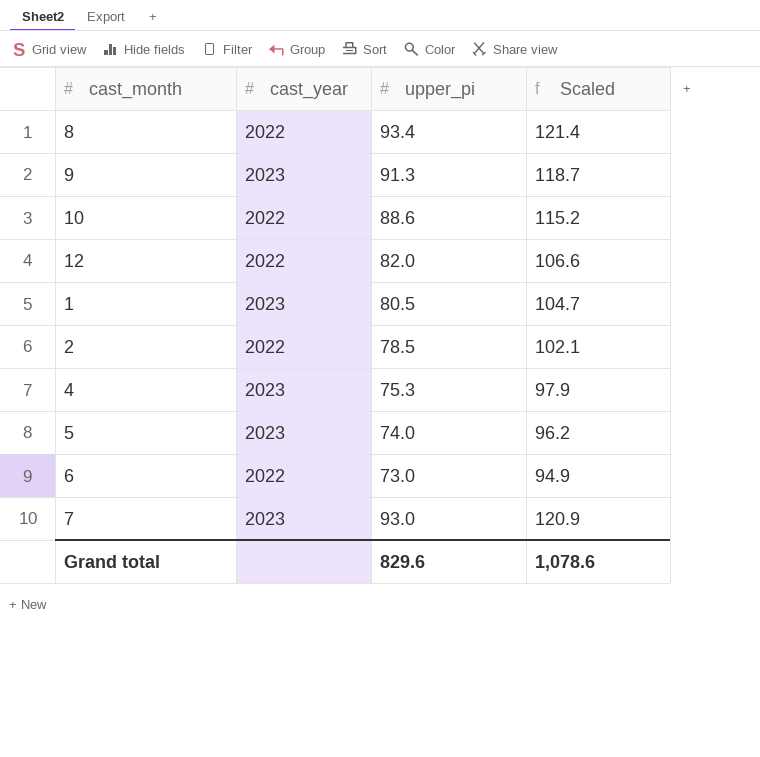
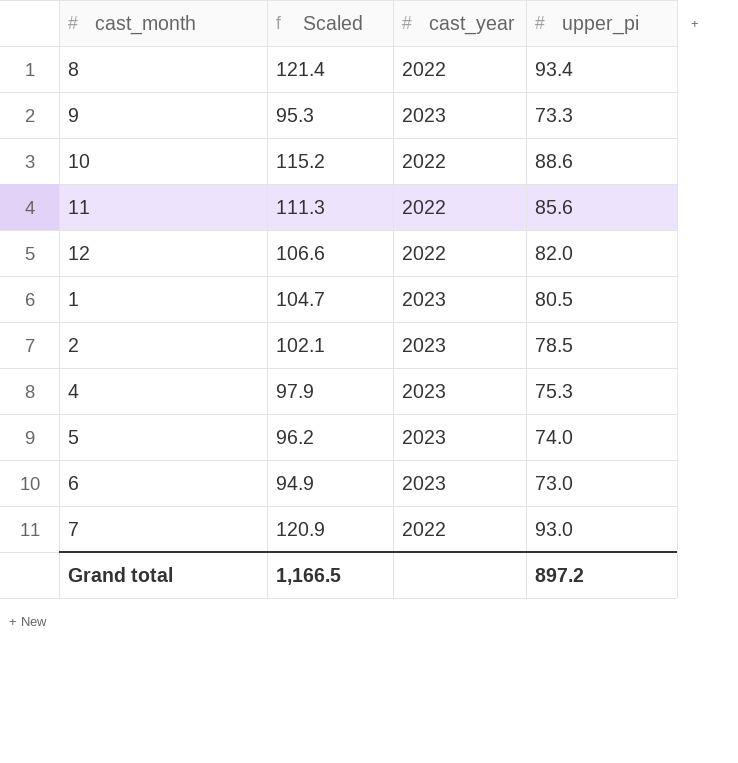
column Scaled | position: 4 -> 2
9 | Scaled: 118.7 -> 95.3
9 | upper_pi: 91.3 -> 73.3
row 11: none -> 111.3 | 2022 | 85.6
2 | cast_year: 2022 -> 2023
6 | cast_year: 2022 -> 2023
7 | cast_year: 2023 -> 2022
Grand total | Scaled: 1,078.6 -> 1,166.5
Grand total | upper_pi: 829.6 -> 897.2

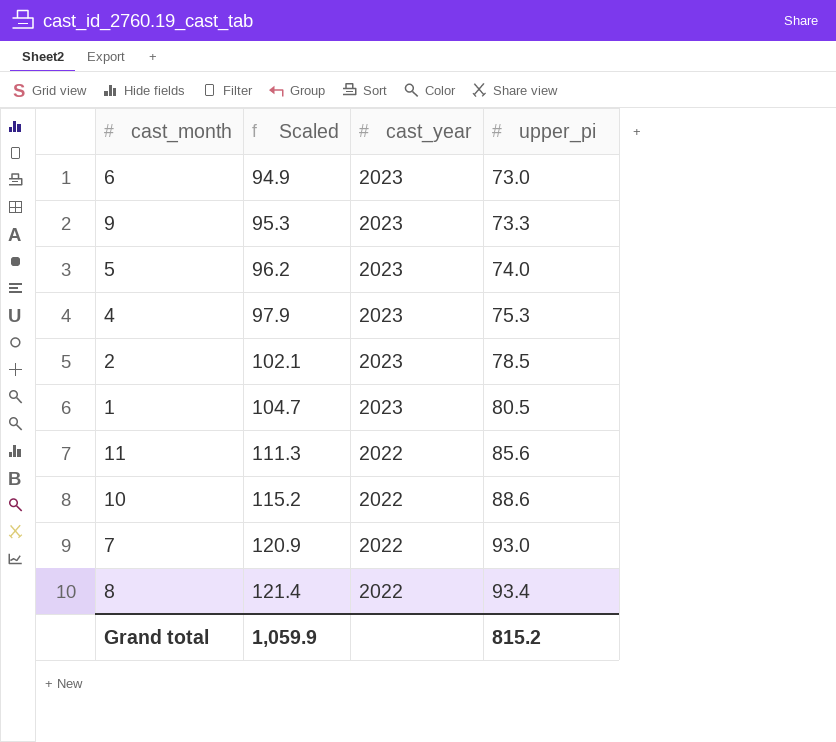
row order: none -> Scaled ascending
row 12: 106.6 | 2022 | 82.0 -> none
Grand total | Scaled: 1,166.5 -> 1,059.9
Grand total | upper_pi: 897.2 -> 815.2

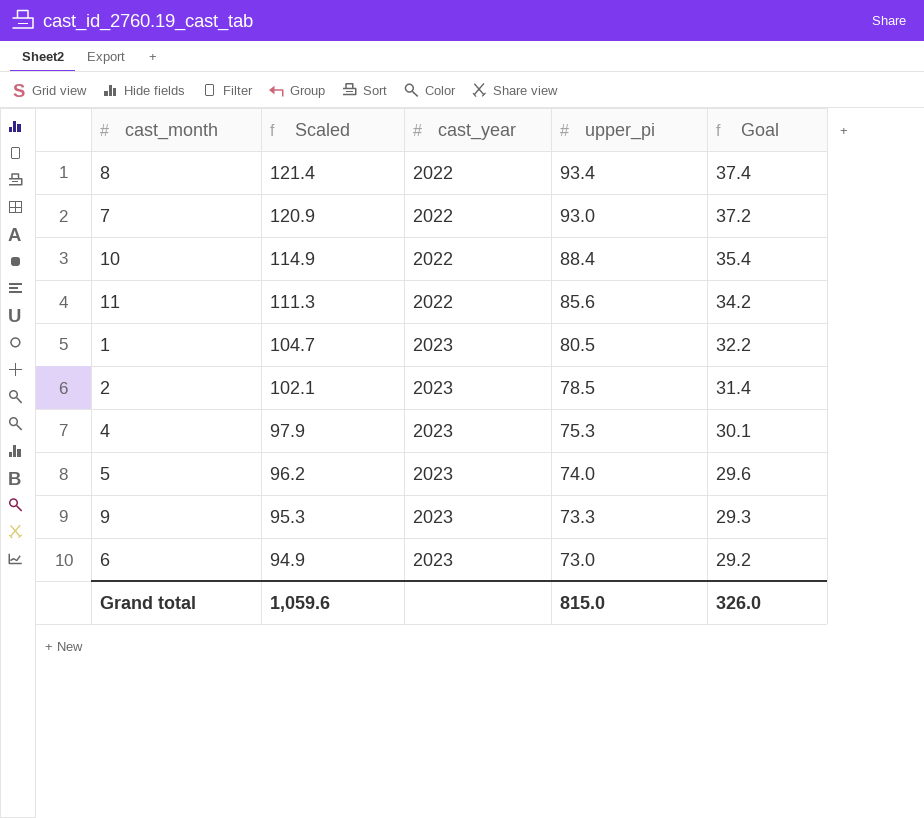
row order: Scaled ascending -> Scaled descending
column Goal | formula: none -> [upper_pi] * 0.4
10 | Scaled: 115.2 -> 114.9
10 | upper_pi: 88.6 -> 88.4
Grand total | Scaled: 1,059.9 -> 1,059.6
Grand total | upper_pi: 815.2 -> 815.0

